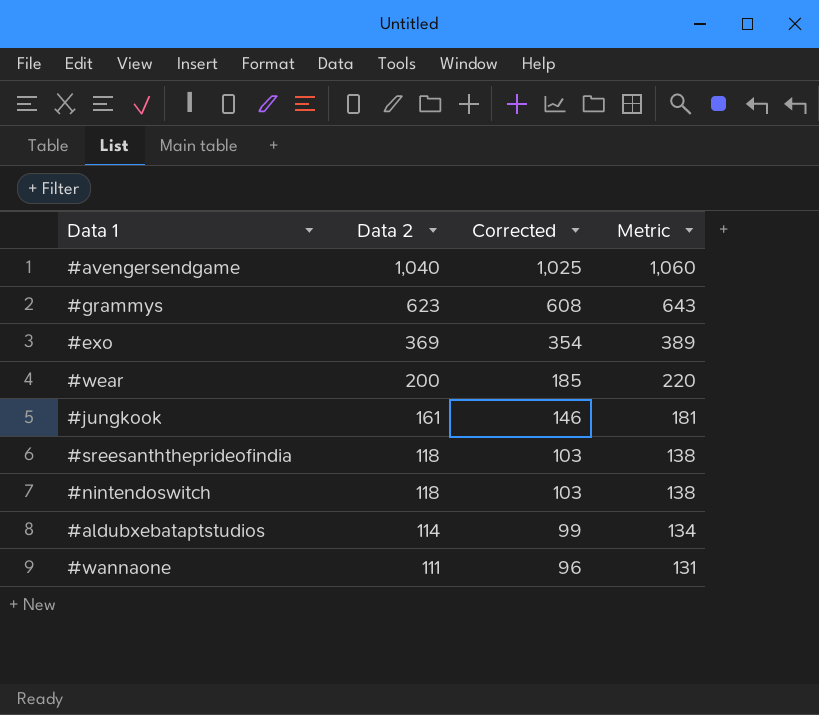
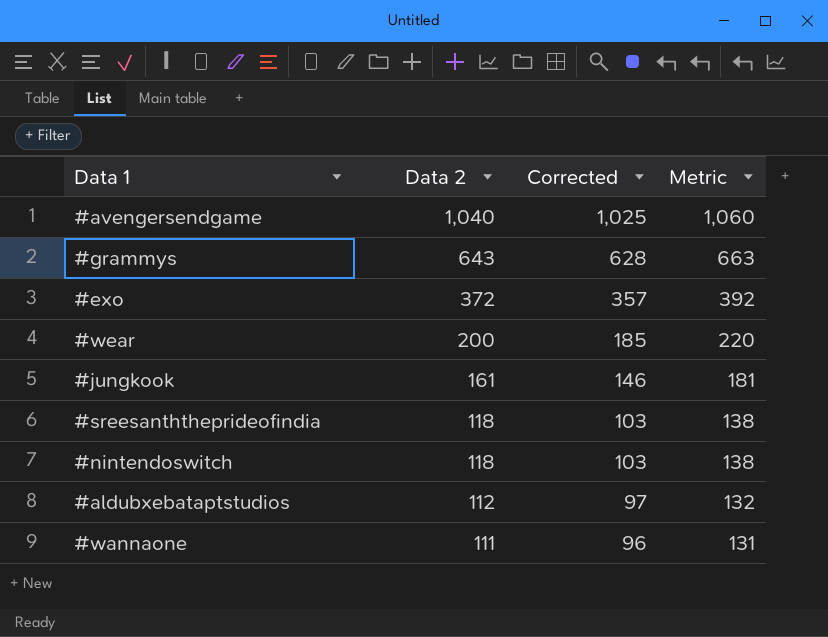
#grammys | Data 2: 623 -> 643
#grammys | Corrected: 608 -> 628
#grammys | Metric: 643 -> 663
#exo | Data 2: 369 -> 372
#exo | Corrected: 354 -> 357
#exo | Metric: 389 -> 392
#aldubxebataptstudios | Data 2: 114 -> 112
#aldubxebataptstudios | Corrected: 99 -> 97
#aldubxebataptstudios | Metric: 134 -> 132

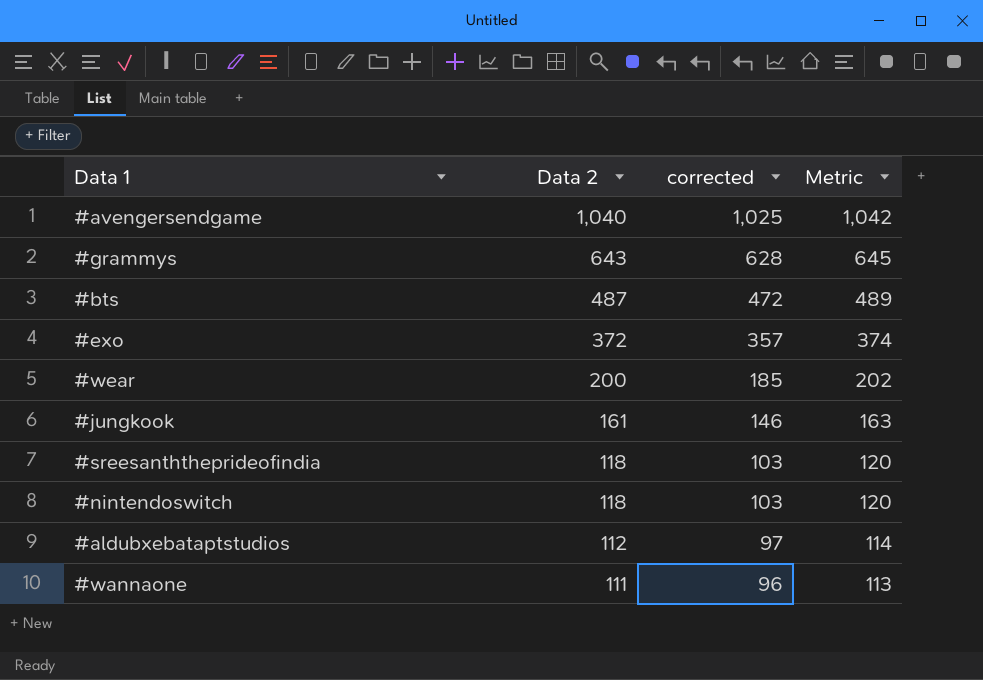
column name: Corrected -> corrected
column Metric | formula: [Data 2] + 20 -> [Data 2] + 2
row #bts: none -> 487 | 472 | 489

